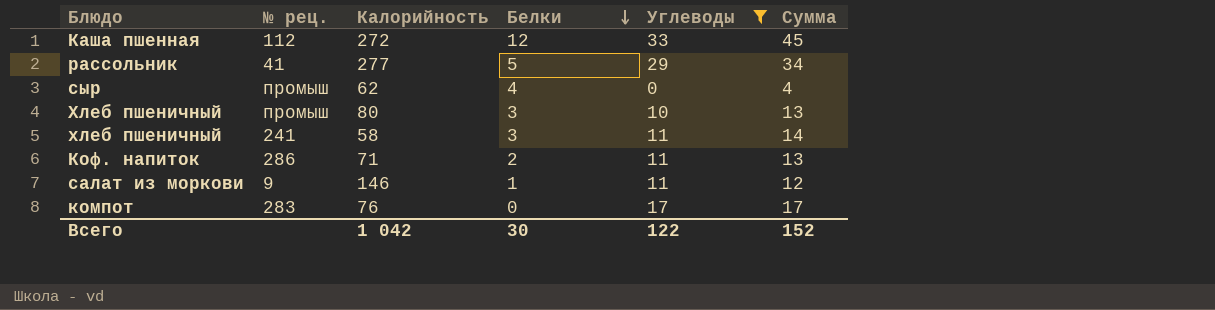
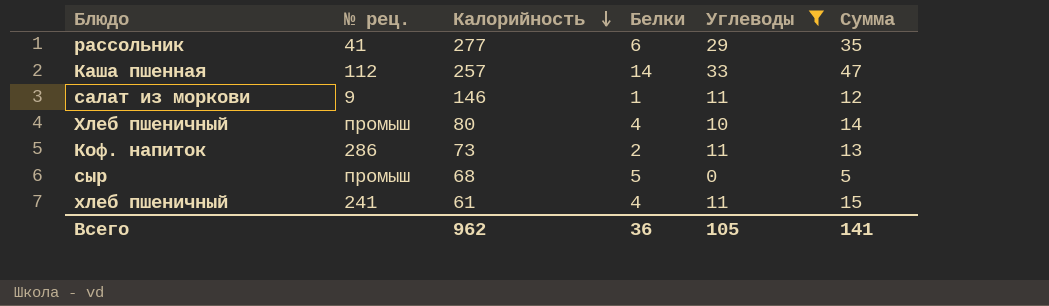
row order: Белки descending -> Калорийность descending
row компот: 283 | 76 | 0 | 17 | 17 -> none
рассольник | Белки: 5 -> 6
рассольник | Сумма: 34 -> 35
Каша пшенная | Калорийность: 272 -> 257
Каша пшенная | Белки: 12 -> 14
Каша пшенная | Сумма: 45 -> 47
Хлеб пшеничный | Белки: 3 -> 4
Хлеб пшеничный | Сумма: 13 -> 14
Коф. напиток | Калорийность: 71 -> 73
сыр | Калорийность: 62 -> 68
сыр | Белки: 4 -> 5
сыр | Сумма: 4 -> 5
хлеб пшеничный | Калорийность: 58 -> 61
хлеб пшеничный | Белки: 3 -> 4
хлеб пшеничный | Сумма: 14 -> 15
Всего | Калорийность: 1 042 -> 962
Всего | Белки: 30 -> 36
Всего | Углеводы: 122 -> 105
Всего | Сумма: 152 -> 141

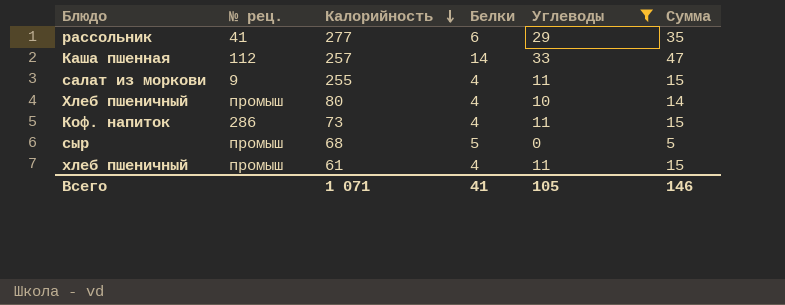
салат из моркови | Калорийность: 146 -> 255
салат из моркови | Белки: 1 -> 4
салат из моркови | Сумма: 12 -> 15
Коф. напиток | Белки: 2 -> 4
Коф. напиток | Сумма: 13 -> 15
хлеб пшеничный | № рец.: 241 -> промыш
Всего | Калорийность: 962 -> 1 071
Всего | Белки: 36 -> 41
Всего | Сумма: 141 -> 146

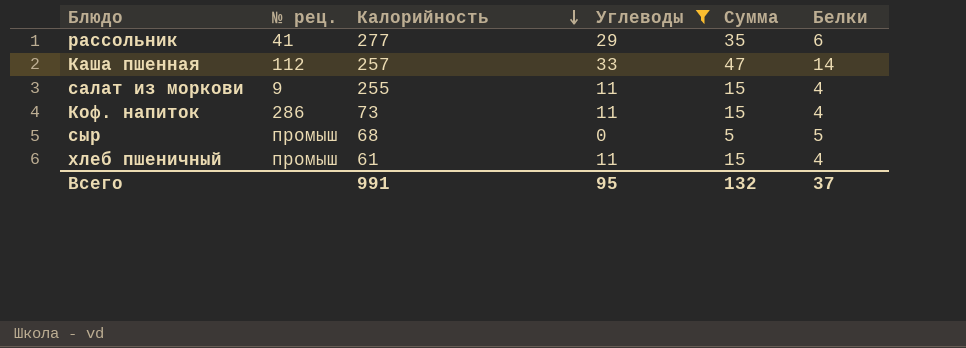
column Белки | position: 4 -> 6
row Хлеб пшеничный: промыш | 80 | 4 | 10 | 14 -> none
Всего | Калорийность: 1 071 -> 991
Всего | Углеводы: 105 -> 95
Всего | Сумма: 146 -> 132
Всего | Белки: 41 -> 37

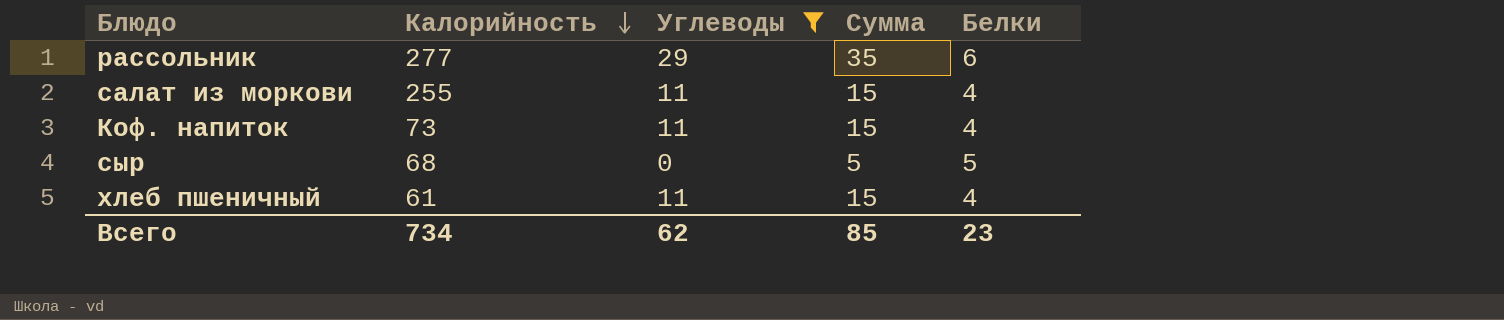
column № рец. | position: 2 -> none
row Каша пшенная: 112 | 257 | 33 | 47 | 14 -> none
Всего | Калорийность: 991 -> 734
Всего | Углеводы: 95 -> 62
Всего | Сумма: 132 -> 85
Всего | Белки: 37 -> 23

